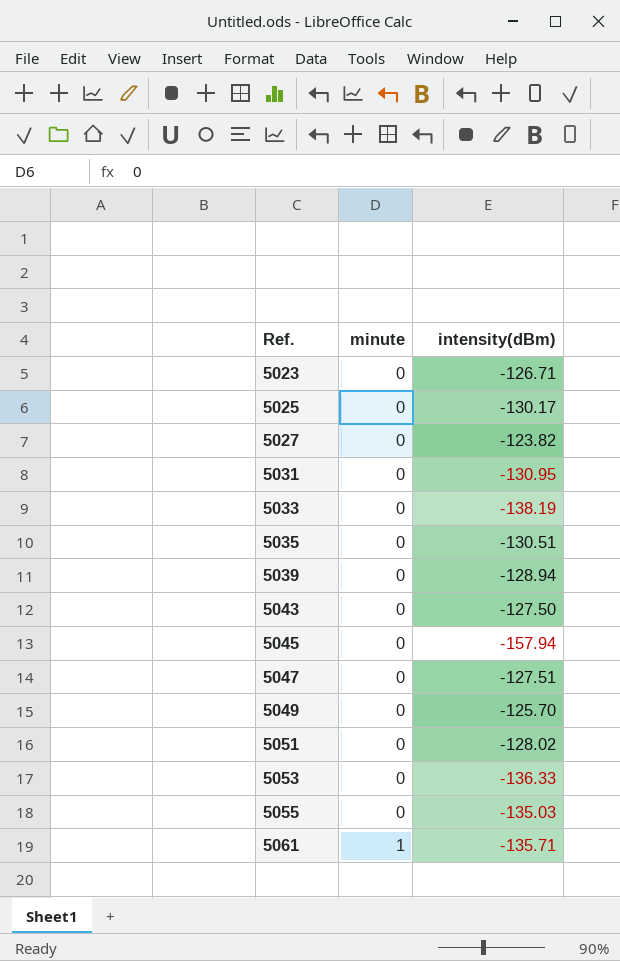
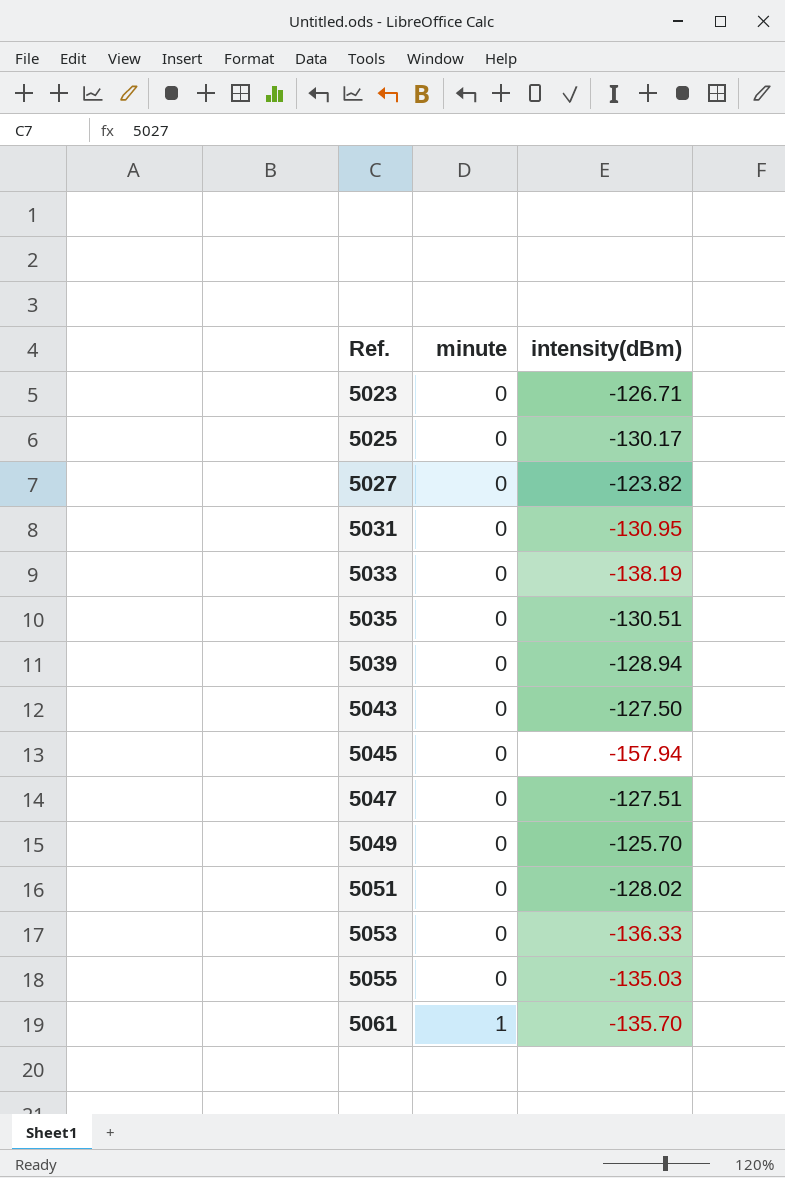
5061 | intensity(dBm): -135.71 -> -135.70

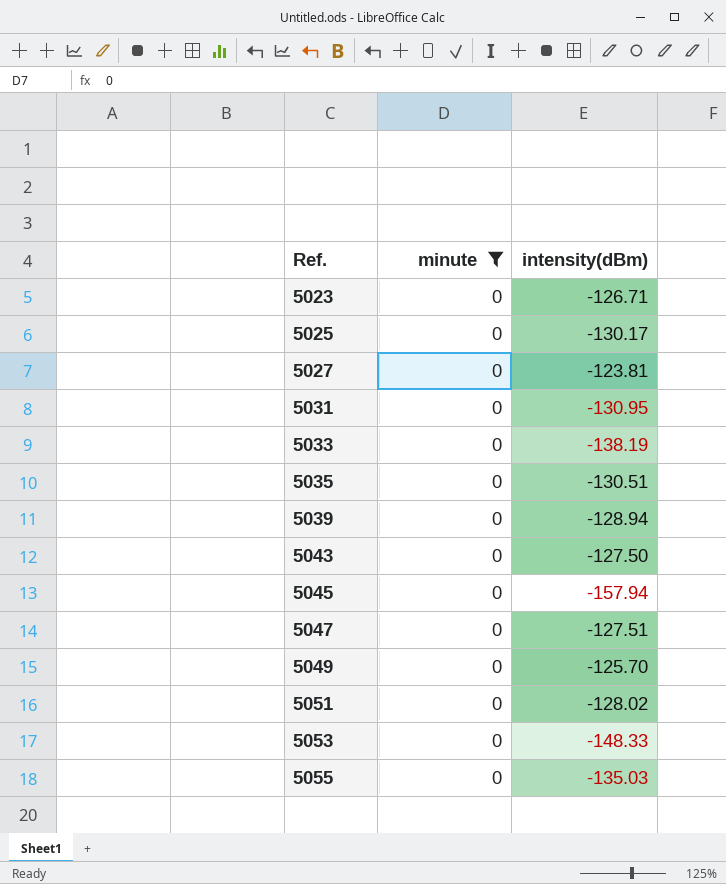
filter: none -> minute = 0
5027 | intensity(dBm): -123.82 -> -123.81
5053 | intensity(dBm): -136.33 -> -148.33

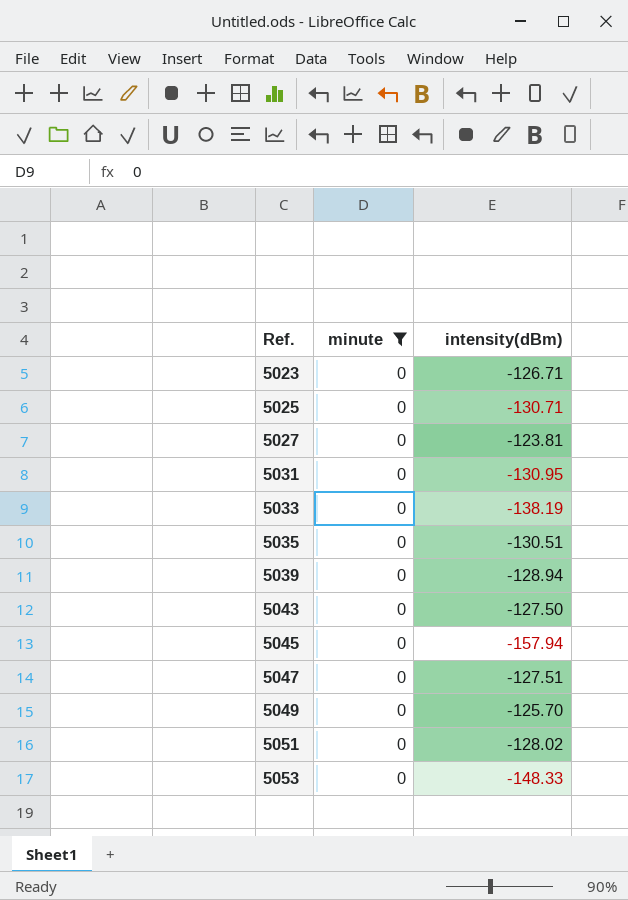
row 5055: 0 | -135.03 -> none
5025 | intensity(dBm): -130.17 -> -130.71

